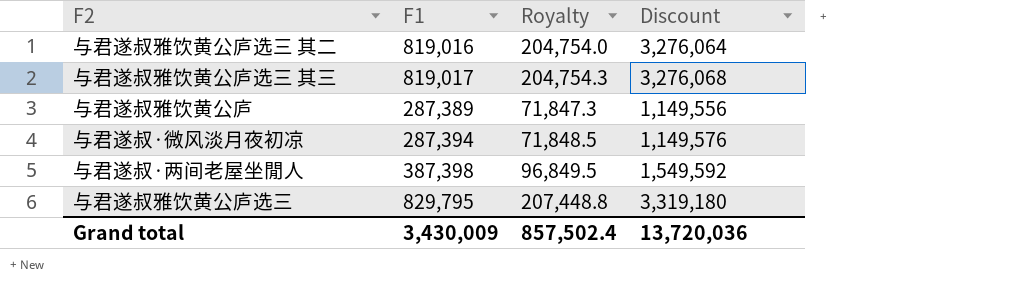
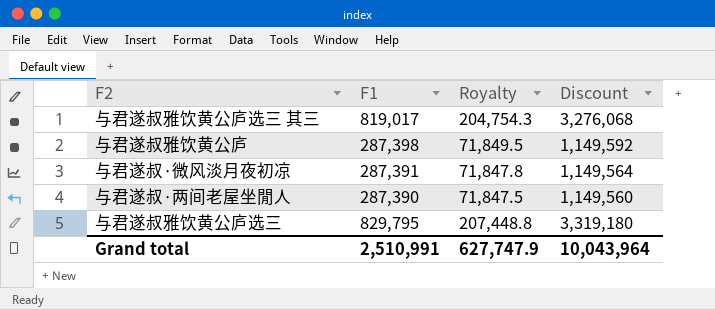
row 与君遂叔雅饮黄公庐选三 其二: 819,016 | 204,754.0 | 3,276,064 -> none
与君遂叔雅饮黄公庐 | F1: 287,389 -> 287,398
与君遂叔雅饮黄公庐 | Royalty: 71,847.3 -> 71,849.5
与君遂叔雅饮黄公庐 | Discount: 1,149,556 -> 1,149,592
与君遂叔·微风淡月夜初凉 | F1: 287,394 -> 287,391
与君遂叔·微风淡月夜初凉 | Royalty: 71,848.5 -> 71,847.8
与君遂叔·微风淡月夜初凉 | Discount: 1,149,576 -> 1,149,564
与君遂叔·两间老屋坐閒人 | F1: 387,398 -> 287,390
与君遂叔·两间老屋坐閒人 | Royalty: 96,849.5 -> 71,847.5
与君遂叔·两间老屋坐閒人 | Discount: 1,549,592 -> 1,149,560
Grand total | F1: 3,430,009 -> 2,510,991
Grand total | Royalty: 857,502.4 -> 627,747.9
Grand total | Discount: 13,720,036 -> 10,043,964

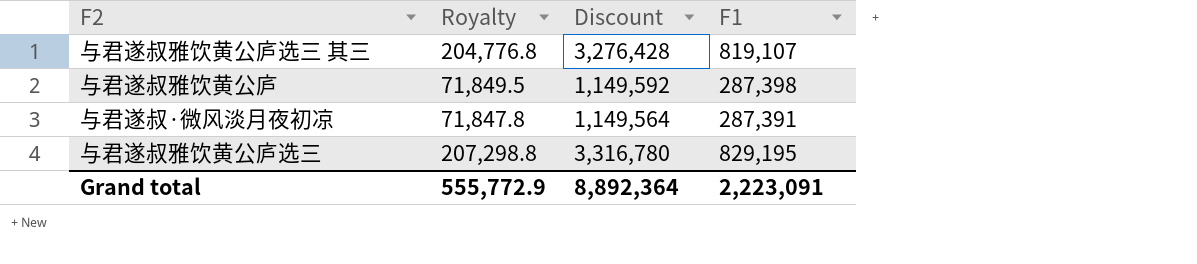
column F1 | position: 2 -> 4
row 与君遂叔·两间老屋坐閒人: 287,390 | 71,847.5 | 1,149,560 -> none
与君遂叔雅饮黄公庐选三 其三 | Royalty: 204,754.3 -> 204,776.8
与君遂叔雅饮黄公庐选三 其三 | Discount: 3,276,068 -> 3,276,428
与君遂叔雅饮黄公庐选三 其三 | F1: 819,017 -> 819,107
与君遂叔雅饮黄公庐选三 | Royalty: 207,448.8 -> 207,298.8
与君遂叔雅饮黄公庐选三 | Discount: 3,319,180 -> 3,316,780
与君遂叔雅饮黄公庐选三 | F1: 829,795 -> 829,195
Grand total | Royalty: 627,747.9 -> 555,772.9
Grand total | Discount: 10,043,964 -> 8,892,364
Grand total | F1: 2,510,991 -> 2,223,091

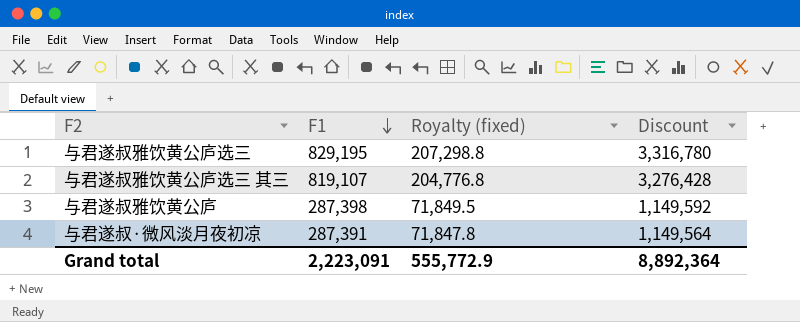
row order: none -> F1 descending
column F1 | position: 4 -> 2
column name: Royalty -> Royalty (fixed)

